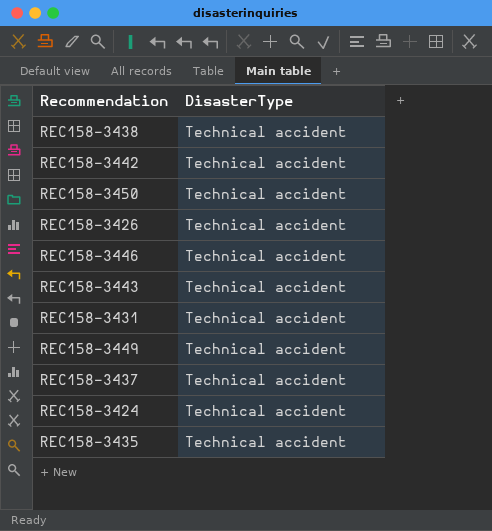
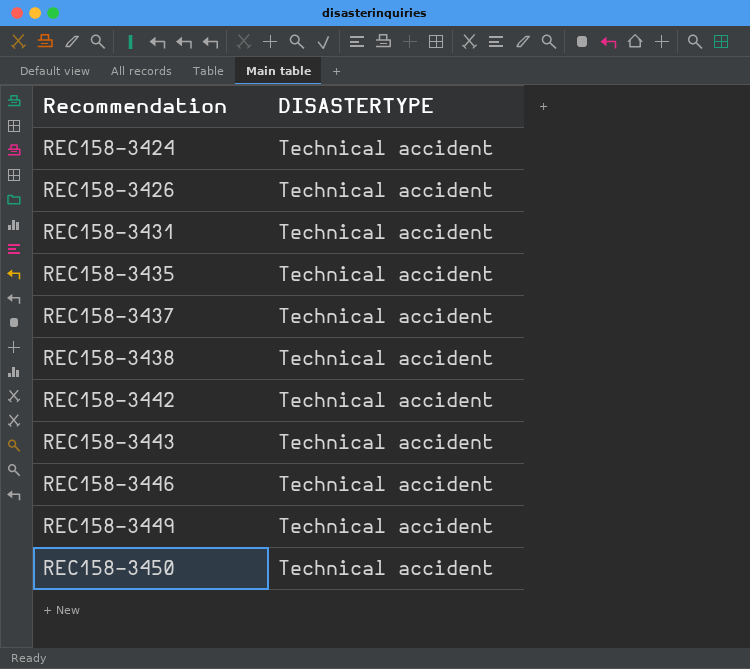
row order: none -> Recommendation ascending
column name: DisasterType -> DISASTERTYPE

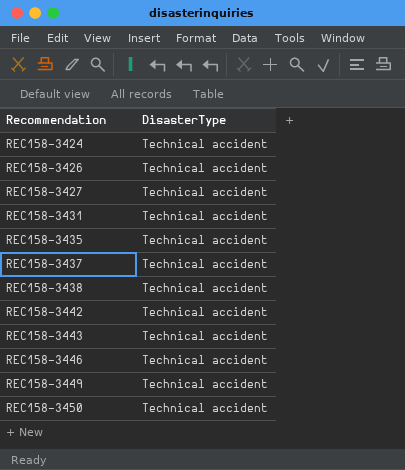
column name: DISASTERTYPE -> DisasterType
row REC158-3427: none -> Technical accident

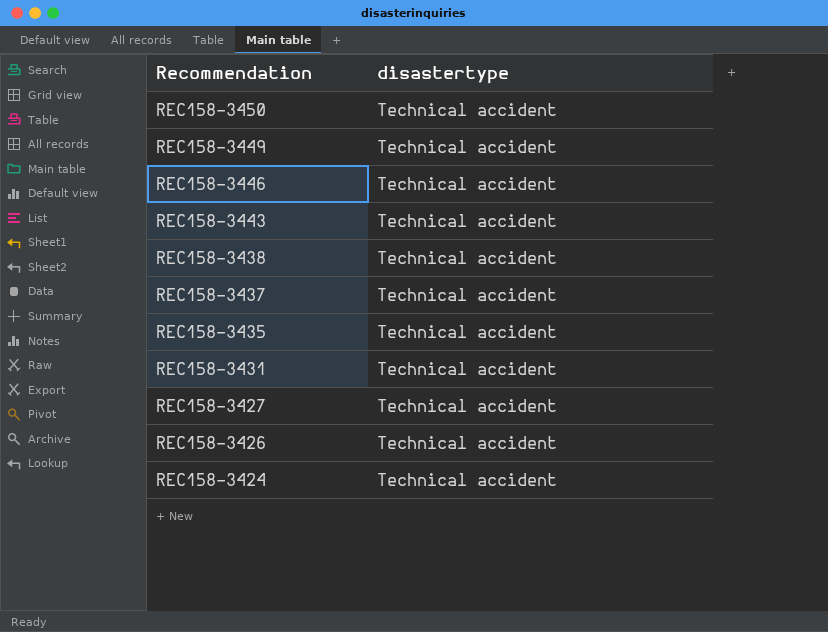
row order: Recommendation ascending -> Recommendation descending
column name: DisasterType -> disastertype
row REC158-3442: Technical accident -> none

